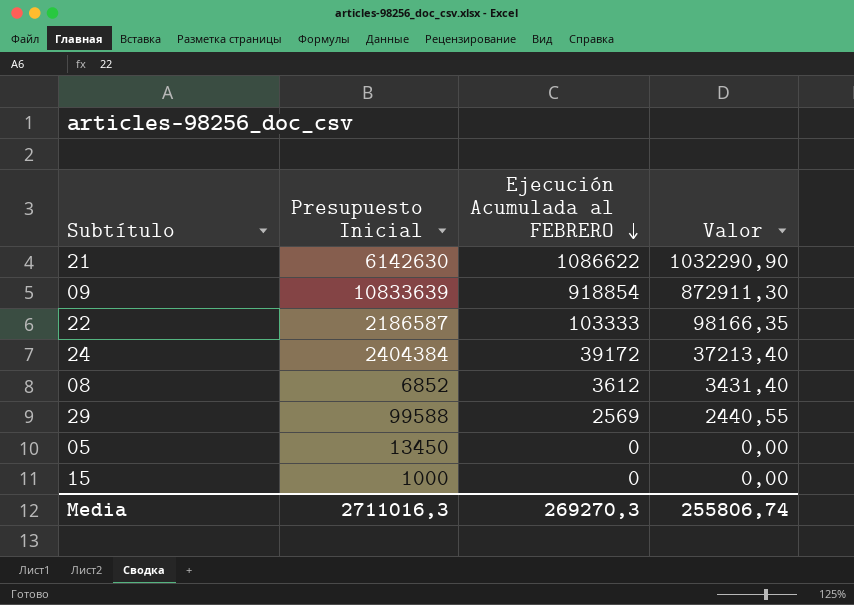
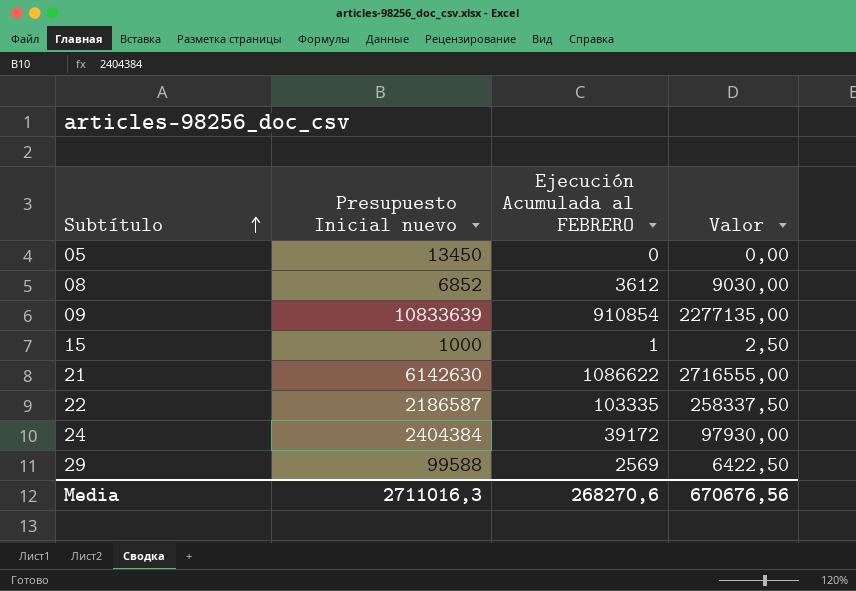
row order: Ejecución Acumulada al FEBRERO descending -> Subtítulo ascending
column name: Presupuesto Inicial -> Presupuesto Inicial nuevo
column Valor | formula: [Ejecución Acumulada al FEBRERO] * 0,95 -> [Ejecución Acumulada al FEBRERO] * 2,5
09 | Ejecución Acumulada al FEBRERO: 918854 -> 910854
15 | Ejecución Acumulada al FEBRERO: 0 -> 1
22 | Ejecución Acumulada al FEBRERO: 103333 -> 103335
Media | Ejecución Acumulada al FEBRERO: 269270,3 -> 268270,6
Media | Valor: 255806,74 -> 670676,56

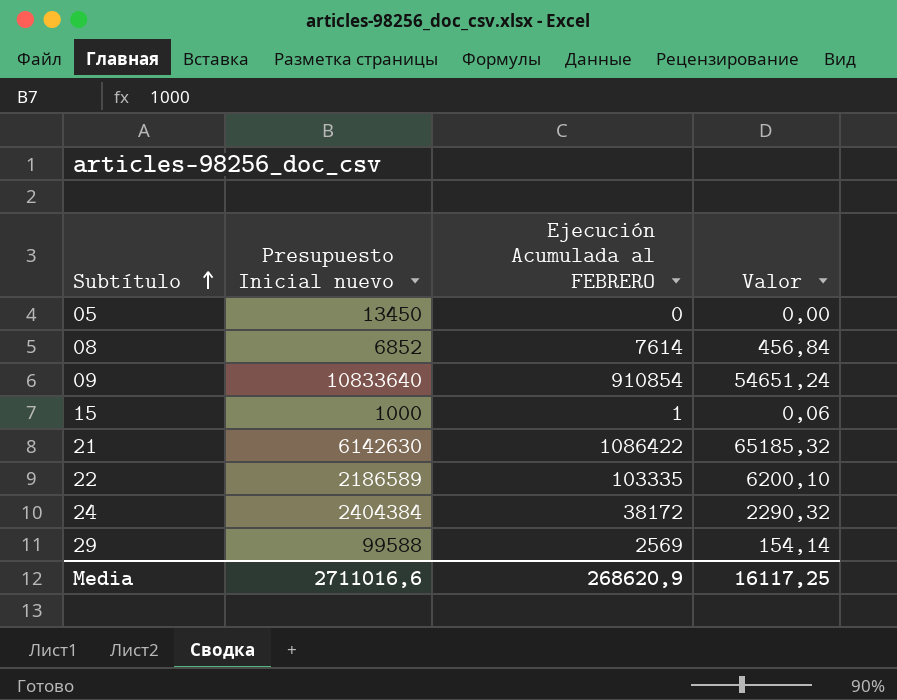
column Valor | formula: [Ejecución Acumulada al FEBRERO] * 2,5 -> [Ejecución Acumulada al FEBRERO] * 0,06
08 | Ejecución Acumulada al FEBRERO: 3612 -> 7614
09 | Presupuesto Inicial nuevo: 10833639 -> 10833640
21 | Ejecución Acumulada al FEBRERO: 1086622 -> 1086422
22 | Presupuesto Inicial nuevo: 2186587 -> 2186589
24 | Ejecución Acumulada al FEBRERO: 39172 -> 38172
Media | Presupuesto Inicial nuevo: 2711016,3 -> 2711016,6
Media | Ejecución Acumulada al FEBRERO: 268270,6 -> 268620,9
Media | Valor: 670676,56 -> 16117,25

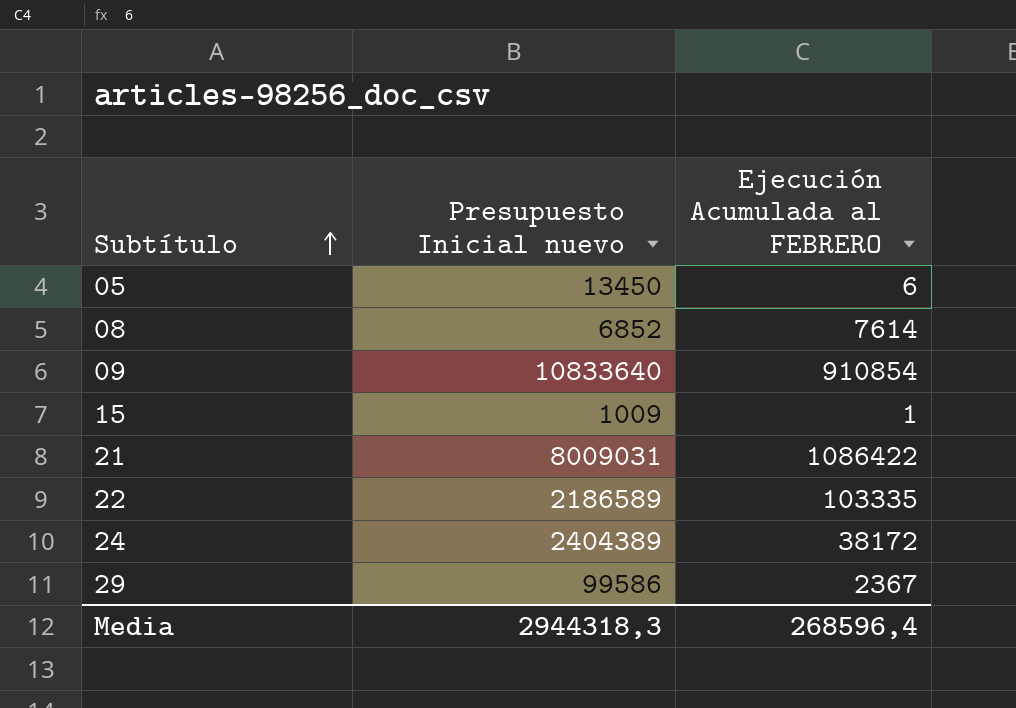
column Valor | formula: [Ejecución Acumulada al FEBRERO] * 0,06 -> none
05 | Ejecución Acumulada al FEBRERO: 0 -> 6
15 | Presupuesto Inicial nuevo: 1000 -> 1009
21 | Presupuesto Inicial nuevo: 6142630 -> 8009031
24 | Presupuesto Inicial nuevo: 2404384 -> 2404389
29 | Presupuesto Inicial nuevo: 99588 -> 99586
29 | Ejecución Acumulada al FEBRERO: 2569 -> 2367
Media | Presupuesto Inicial nuevo: 2711016,6 -> 2944318,3
Media | Ejecución Acumulada al FEBRERO: 268620,9 -> 268596,4

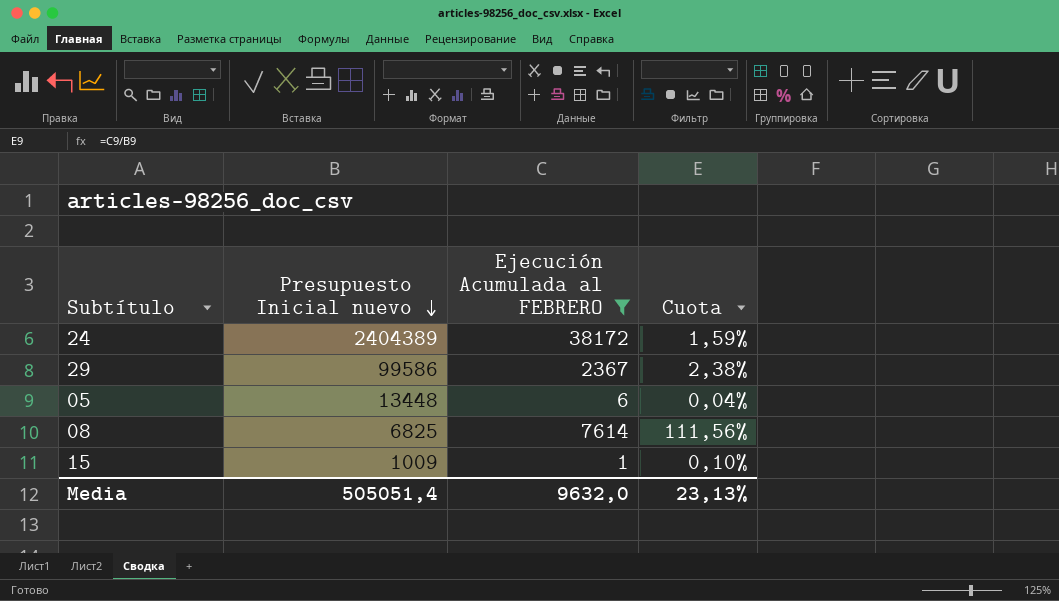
filter: none -> Ejecución Acumulada al FEBRERO <= 38172
row order: Subtítulo ascending -> Presupuesto Inicial nuevo descending
column Cuota | formula: none -> [Ejecución Acumulada al FEBRERO] / [Presupuesto Inicial nuevo]
05 | Presupuesto Inicial nuevo: 13450 -> 13448
08 | Presupuesto Inicial nuevo: 6852 -> 6825
Media | Presupuesto Inicial nuevo: 2944318,3 -> 505051,4
Media | Ejecución Acumulada al FEBRERO: 268596,4 -> 9632,0

